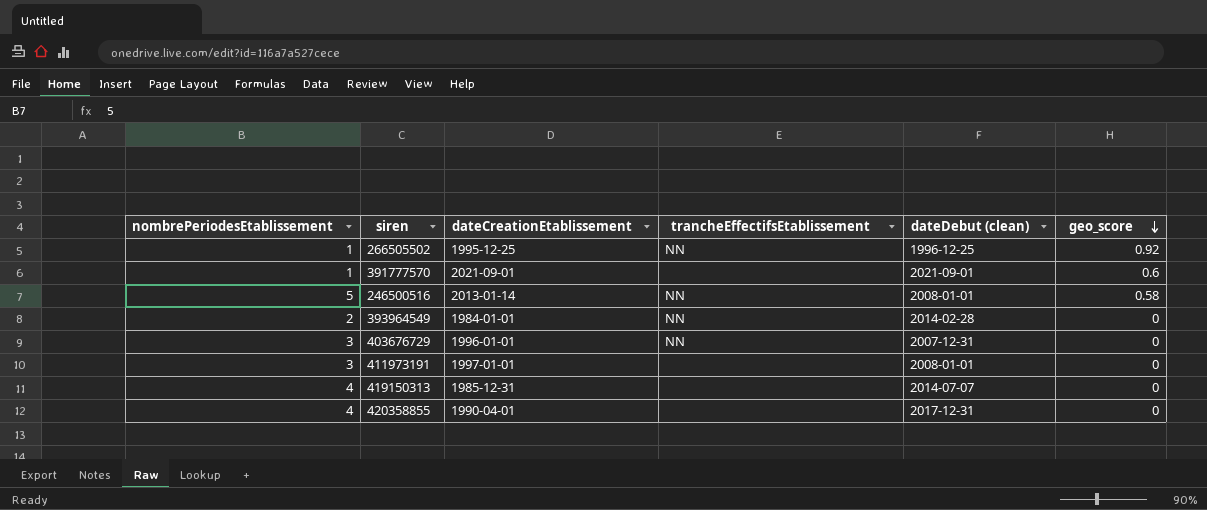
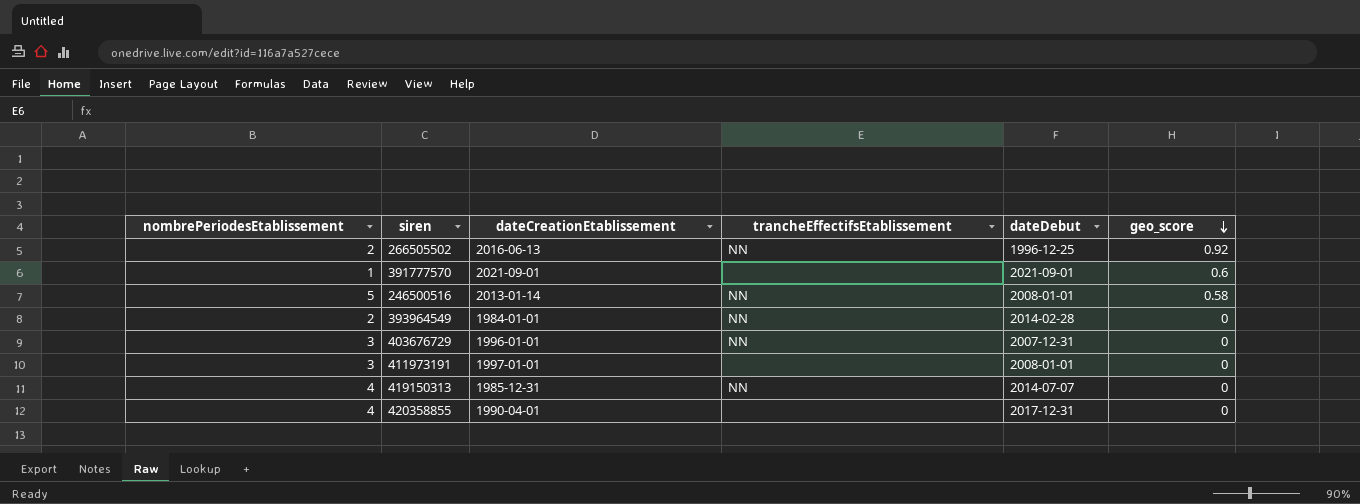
column name: dateDebut (clean) -> dateDebut
266505502 | nombrePeriodesEtablissement: 1 -> 2
266505502 | dateCreationEtablissement: 1995-12-25 -> 2016-06-13
419150313 | trancheEffectifsEtablissement: none -> NN

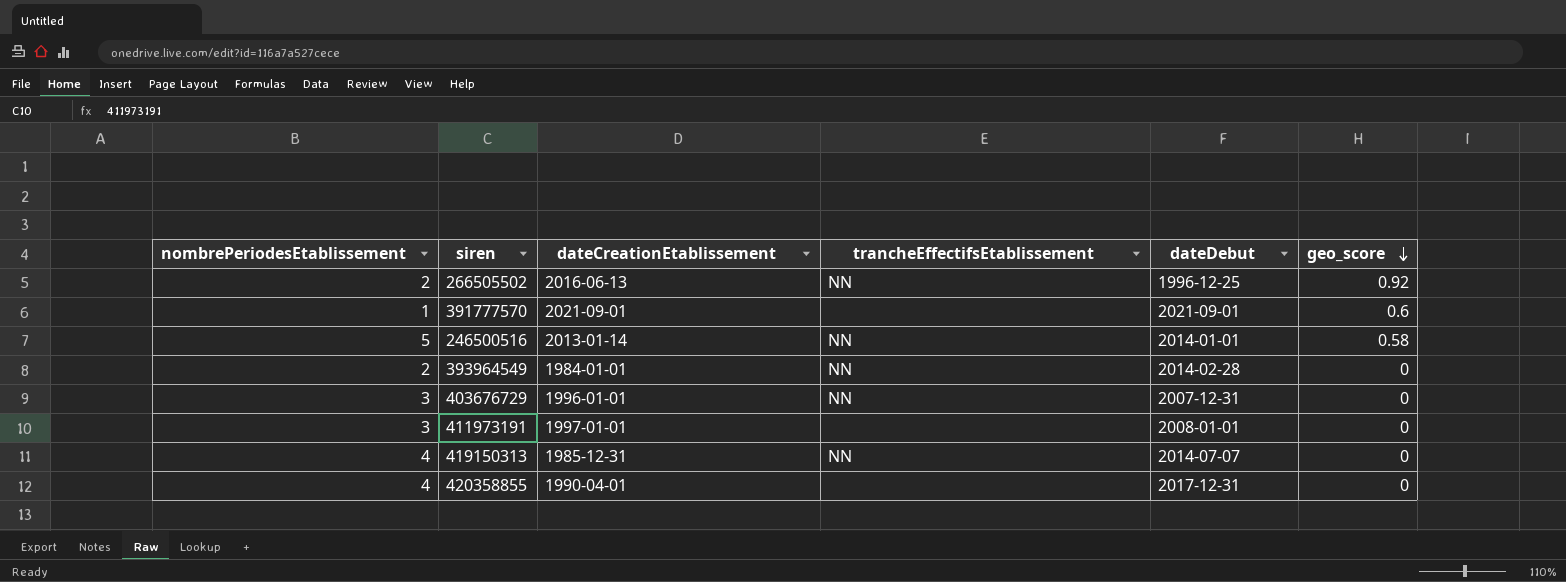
246500516 | dateDebut: 2008-01-01 -> 2014-01-01

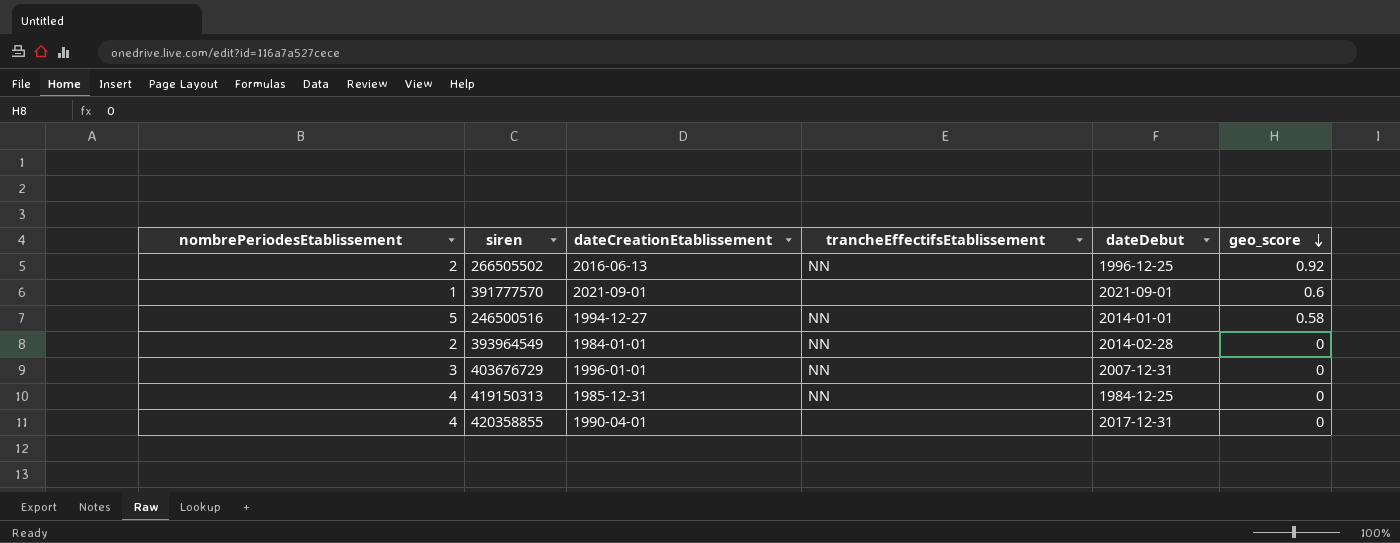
row 411973191: 3 | 1997-01-01 | none | 2008-01-01 | 0 -> none
246500516 | dateCreationEtablissement: 2013-01-14 -> 1994-12-27
419150313 | dateDebut: 2014-07-07 -> 1984-12-25

